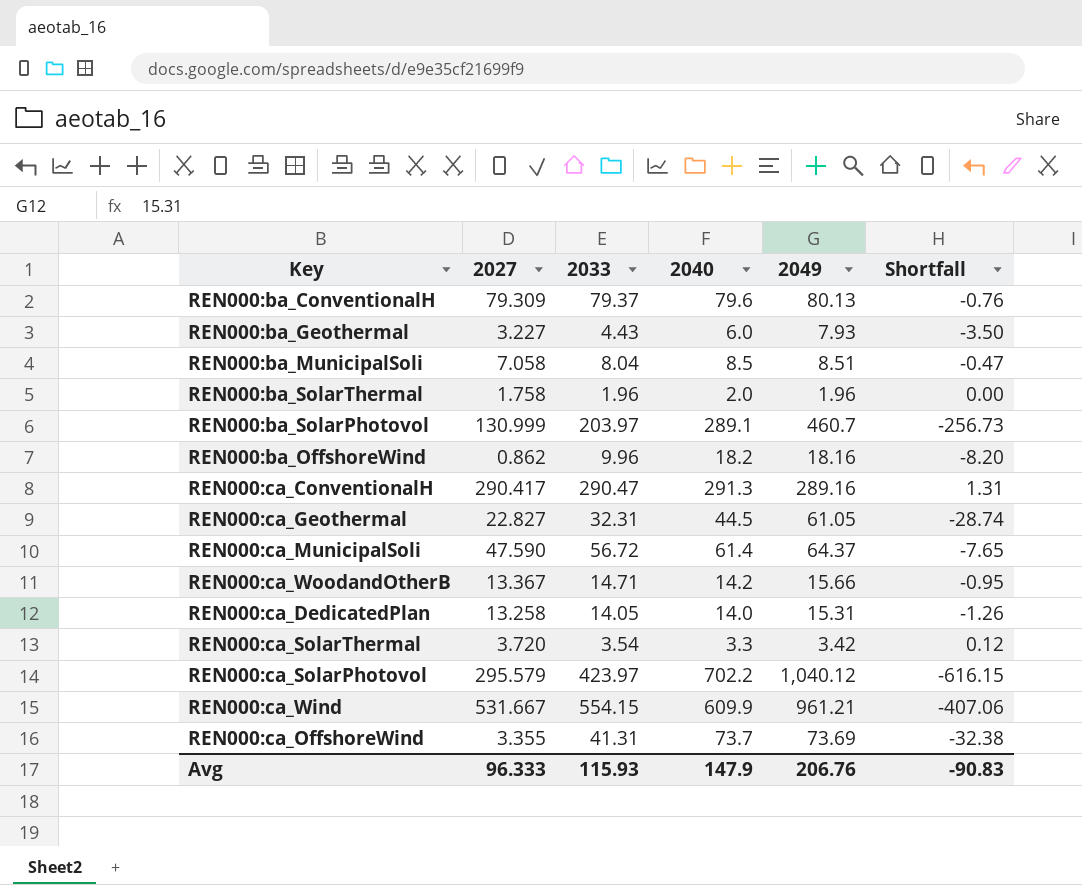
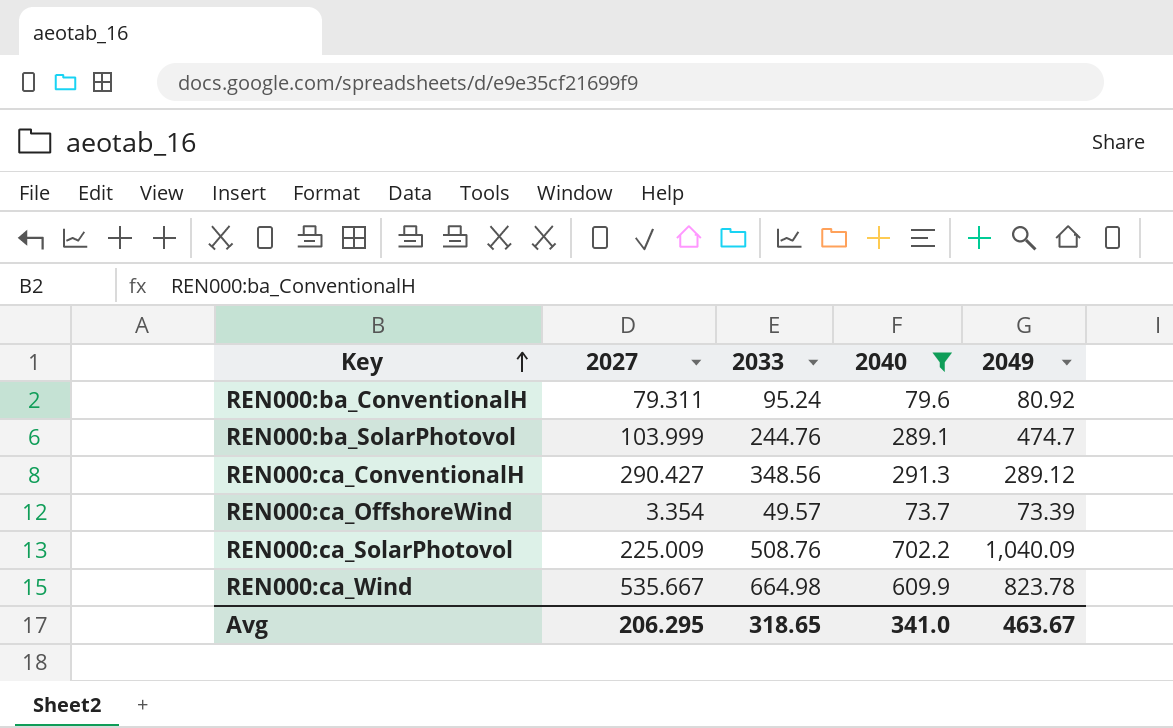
filter: none -> 2040 >= 73.7
row order: none -> Key ascending
column Shortfall | formula: [2033] - [2049] -> none
REN000:ba_ConventionalH | 2027: 79.309 -> 79.311
REN000:ba_ConventionalH | 2033: 79.37 -> 95.24
REN000:ba_ConventionalH | 2049: 80.13 -> 80.92
REN000:ba_SolarPhotovol | 2027: 130.999 -> 103.999
REN000:ba_SolarPhotovol | 2033: 203.97 -> 244.76
REN000:ba_SolarPhotovol | 2049: 460.7 -> 474.7
REN000:ca_ConventionalH | 2027: 290.417 -> 290.427
REN000:ca_ConventionalH | 2033: 290.47 -> 348.56
REN000:ca_ConventionalH | 2049: 289.16 -> 289.12
REN000:ca_OffshoreWind | 2027: 3.355 -> 3.354
REN000:ca_OffshoreWind | 2033: 41.31 -> 49.57
REN000:ca_OffshoreWind | 2049: 73.69 -> 73.39
REN000:ca_SolarPhotovol | 2027: 295.579 -> 225.009
REN000:ca_SolarPhotovol | 2033: 423.97 -> 508.76
REN000:ca_SolarPhotovol | 2049: 1,040.12 -> 1,040.09
REN000:ca_Wind | 2027: 531.667 -> 535.667
REN000:ca_Wind | 2033: 554.15 -> 664.98
REN000:ca_Wind | 2049: 961.21 -> 823.78
Avg | 2027: 96.333 -> 206.295
Avg | 2033: 115.93 -> 318.65
Avg | 2040: 147.9 -> 341.0
Avg | 2049: 206.76 -> 463.67

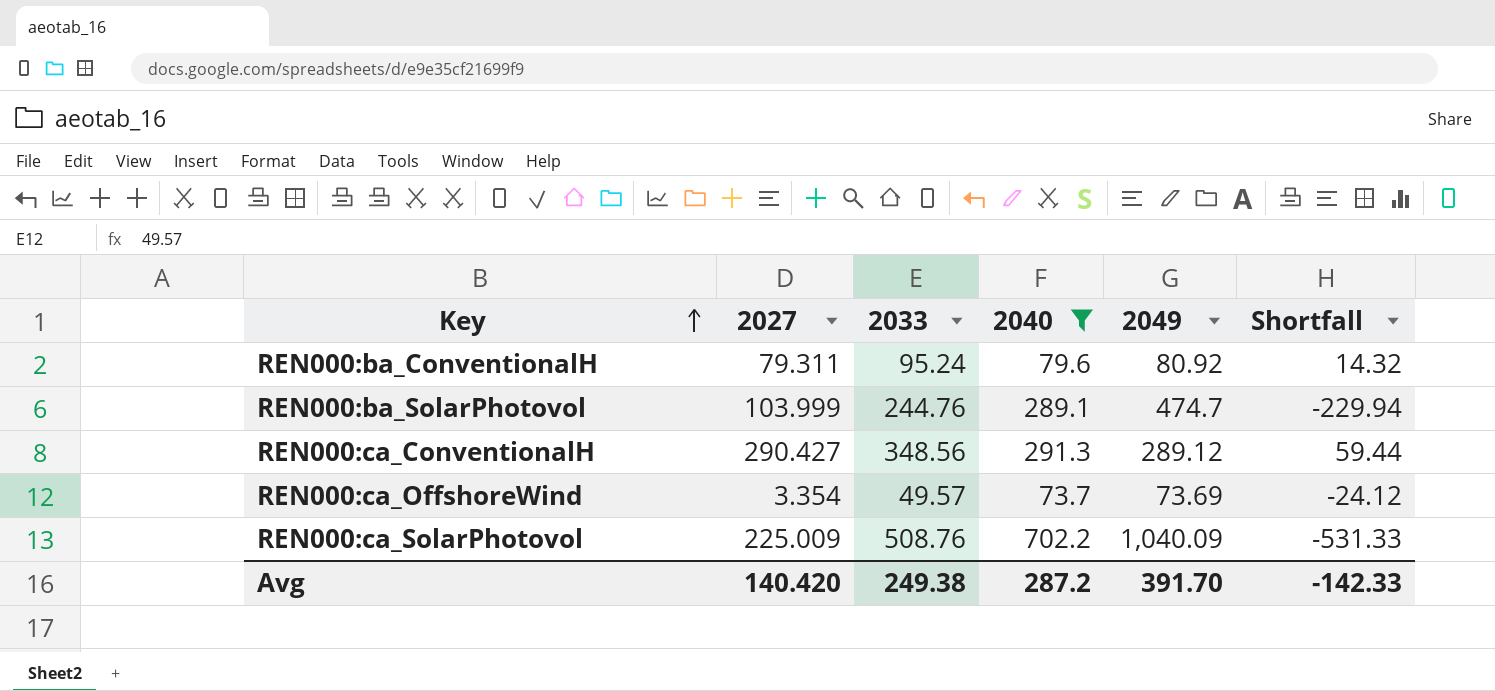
column Shortfall | formula: none -> [2033] - [2049]
row REN000:ca_Wind: 535.667 | 664.98 | 609.9 | 823.78 -> none
REN000:ca_OffshoreWind | 2049: 73.39 -> 73.69
Avg | 2027: 206.295 -> 140.420
Avg | 2033: 318.65 -> 249.38
Avg | 2040: 341.0 -> 287.2
Avg | 2049: 463.67 -> 391.70

